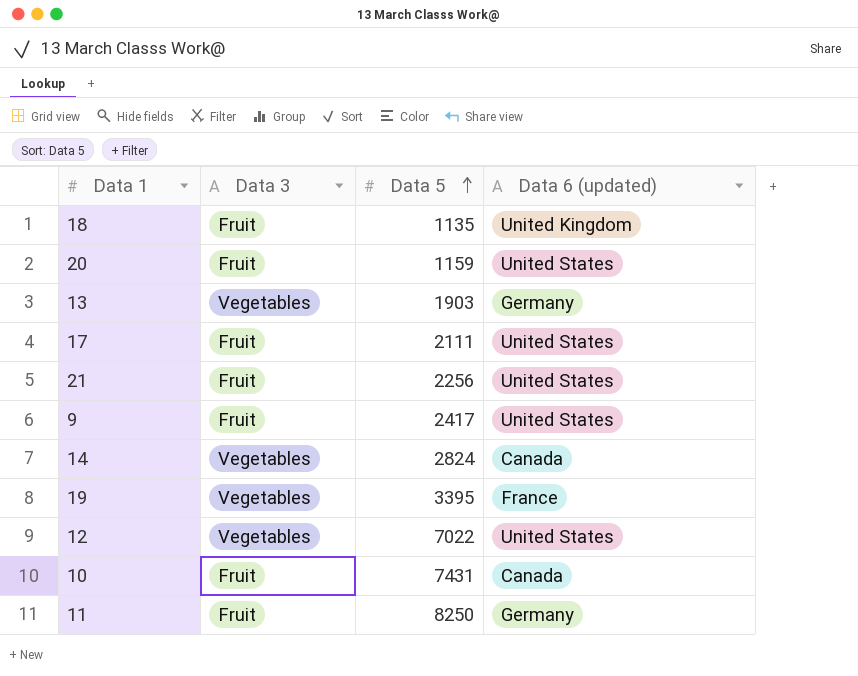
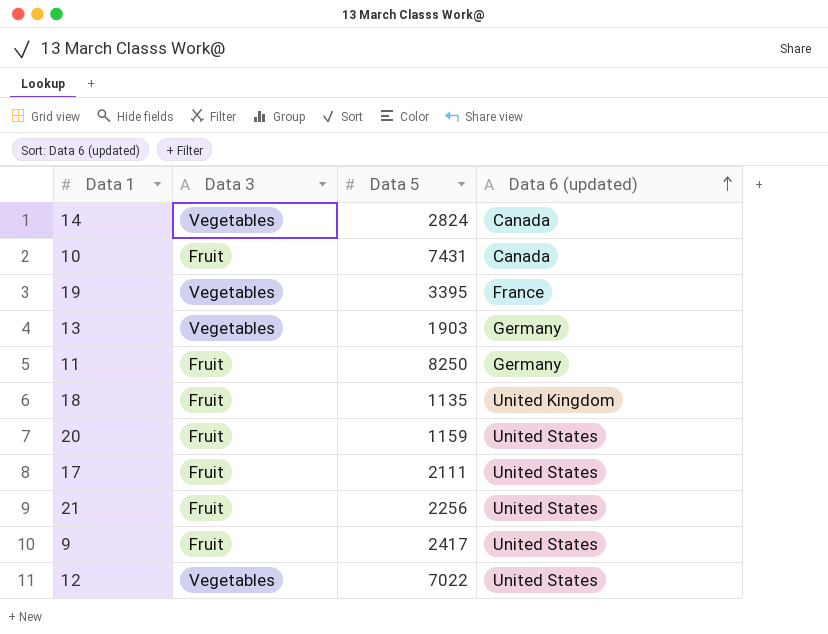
row order: Data 5 ascending -> Data 6 (updated) ascending

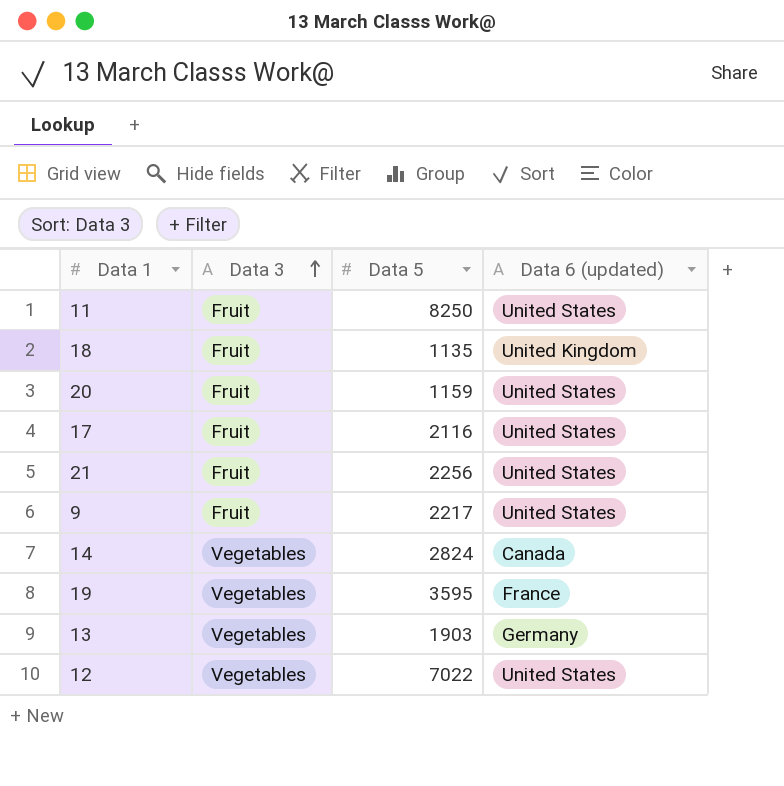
row order: Data 6 (updated) ascending -> Data 3 ascending
row 10: Fruit | 7431 | Canada -> none
11 | Data 6 (updated): Germany -> United States
17 | Data 5: 2111 -> 2116
9 | Data 5: 2417 -> 2217
19 | Data 5: 3395 -> 3595

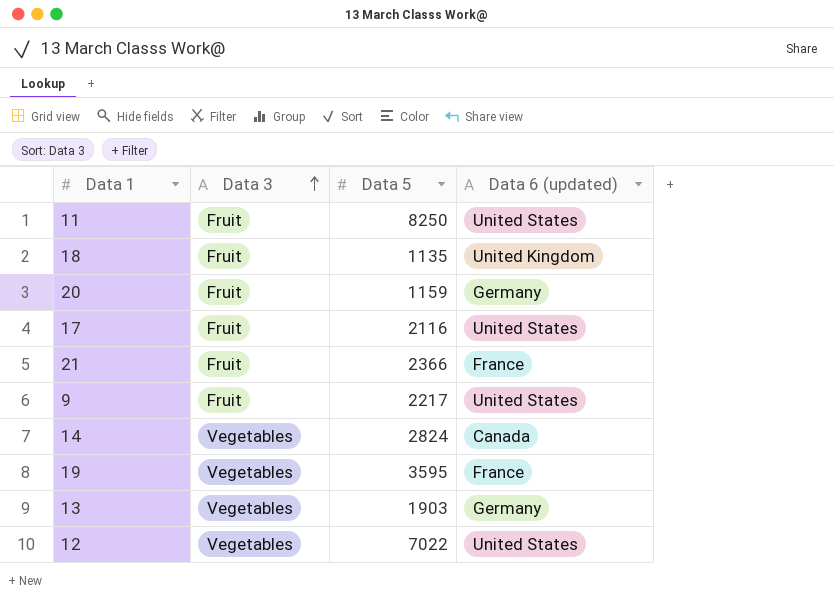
20 | Data 6 (updated): United States -> Germany
21 | Data 5: 2256 -> 2366
21 | Data 6 (updated): United States -> France

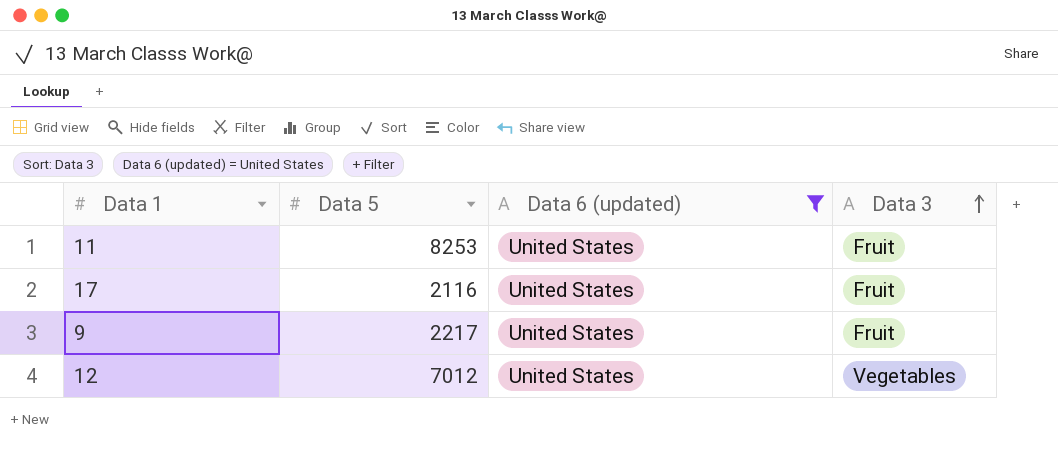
filter: none -> Data 6 (updated) = United States
column Data 3 | position: 2 -> 4
11 | Data 5: 8250 -> 8253
12 | Data 5: 7022 -> 7012

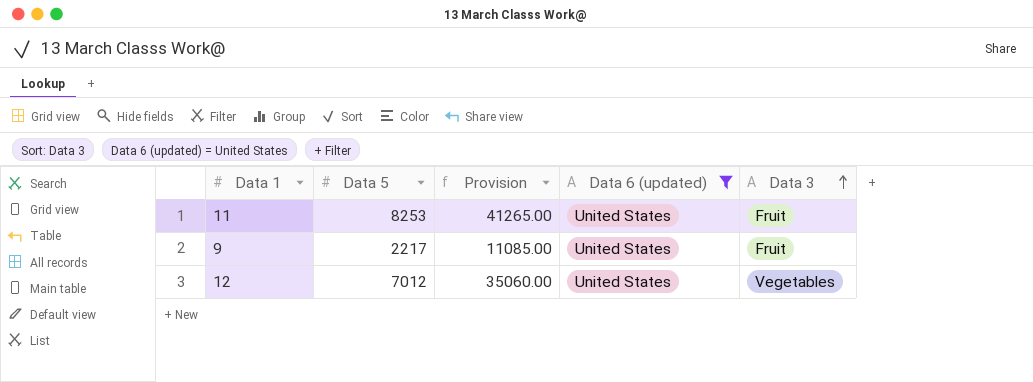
column Provision | formula: none -> [Data 5] * 5
row 17: 2116 | United States | Fruit -> none

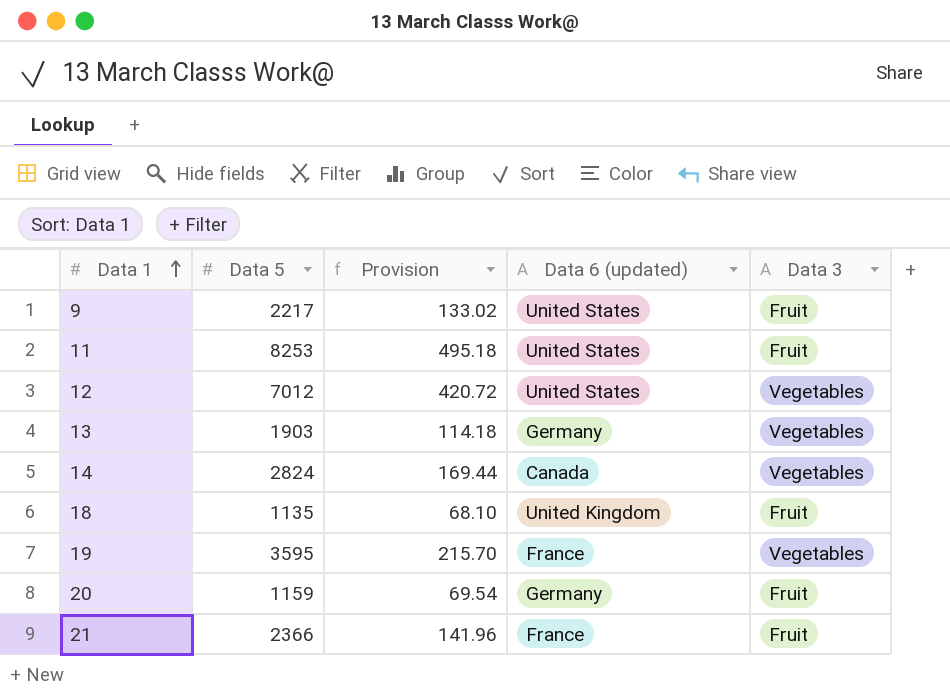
filter: Data 6 (updated) = United States -> none
row order: Data 3 ascending -> Data 1 ascending
column Provision | formula: [Data 5] * 5 -> [Data 5] * 0.06

